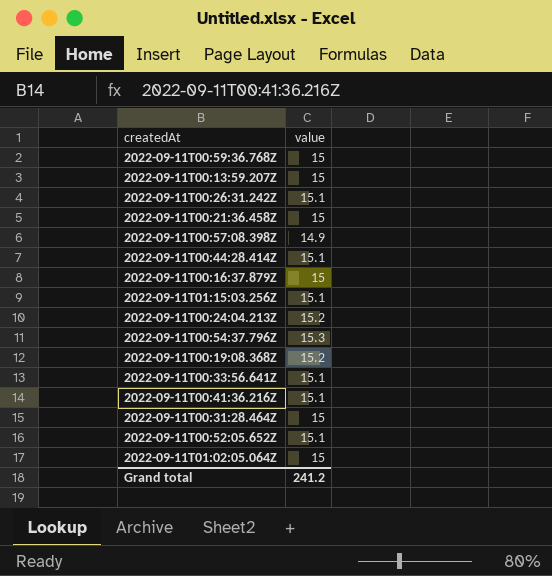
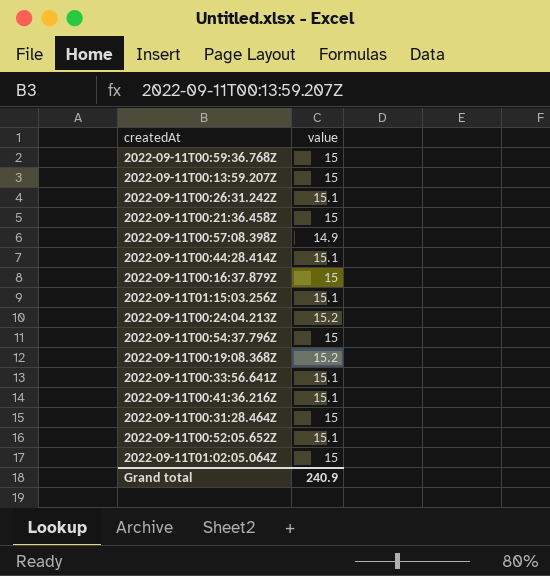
2022-09-11T00:54:37.796Z | value: 15.3 -> 15
Grand total | value: 241.2 -> 240.9

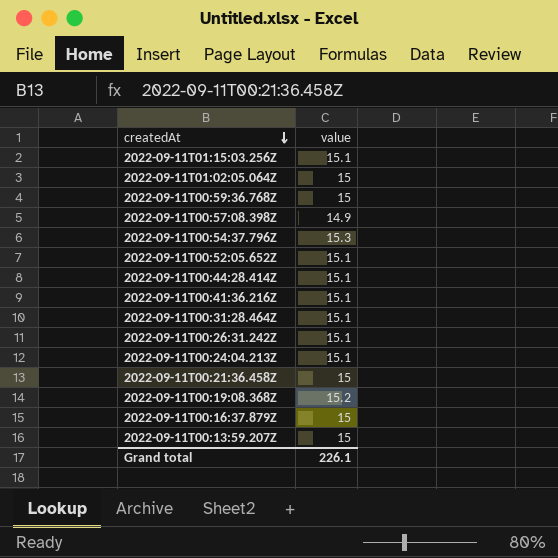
row order: none -> createdAt descending
row 2022-09-11T00:33:56.641Z: 15.1 -> none
2022-09-11T00:54:37.796Z | value: 15 -> 15.3
2022-09-11T00:31:28.464Z | value: 15 -> 15.1
2022-09-11T00:24:04.213Z | value: 15.2 -> 15.1
Grand total | value: 240.9 -> 226.1

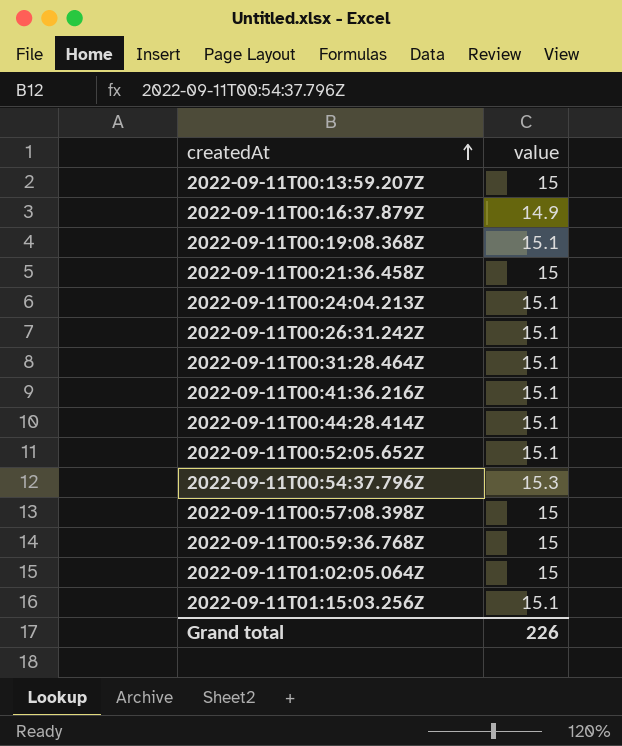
row order: createdAt descending -> createdAt ascending
2022-09-11T00:16:37.879Z | value: 15 -> 14.9
2022-09-11T00:19:08.368Z | value: 15.2 -> 15.1
2022-09-11T00:57:08.398Z | value: 14.9 -> 15
Grand total | value: 226.1 -> 226

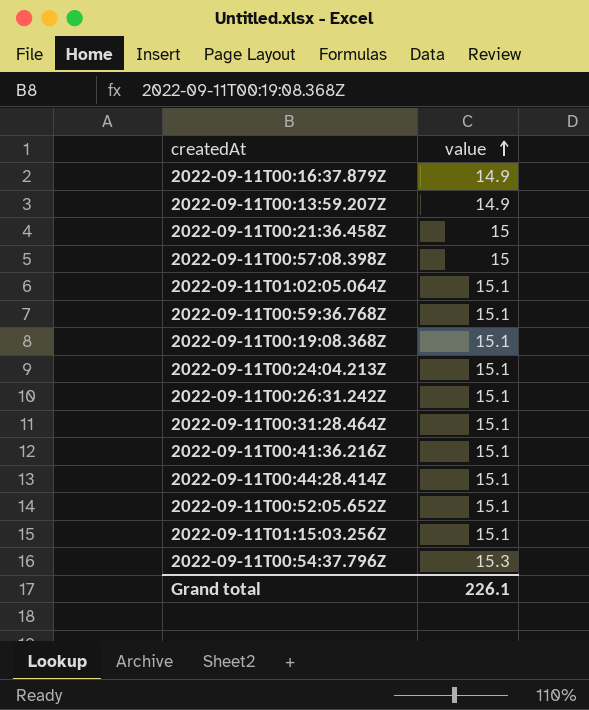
row order: createdAt ascending -> value ascending
2022-09-11T00:13:59.207Z | value: 15 -> 14.9
2022-09-11T01:02:05.064Z | value: 15 -> 15.1
2022-09-11T00:59:36.768Z | value: 15 -> 15.1
Grand total | value: 226 -> 226.1

